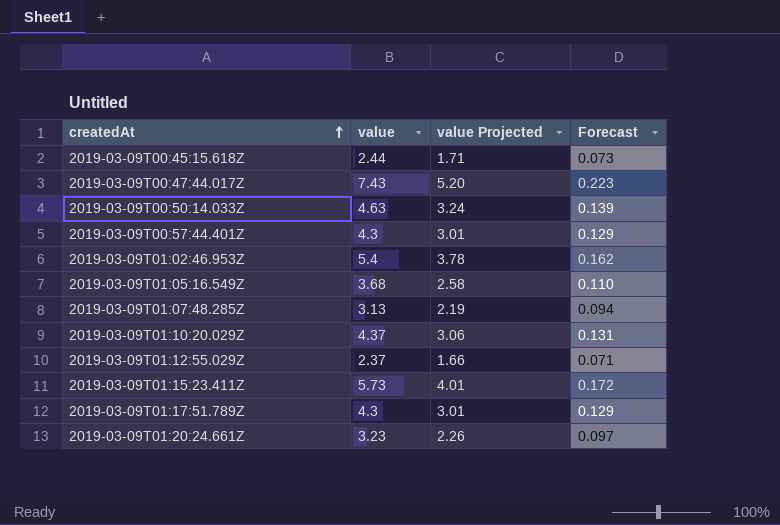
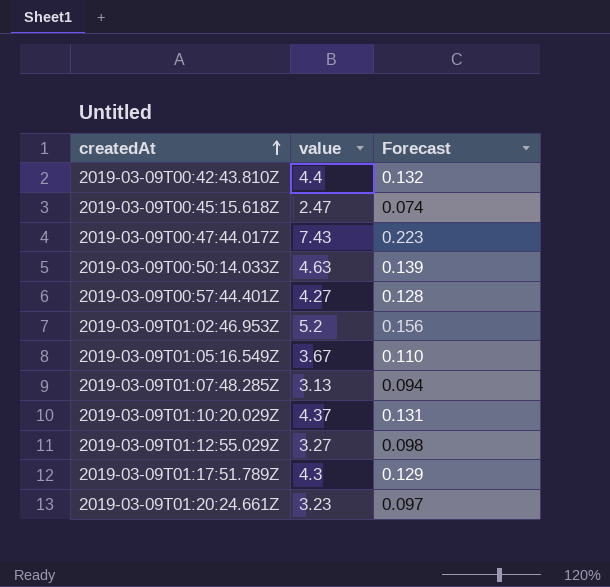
column value Projected | formula: [value] * 0.7 -> none
row 2019-03-09T01:15:23.411Z: 5.73 | 4.01 | 0.172 -> none
row 2019-03-09T00:42:43.810Z: none -> 4.4 | 0.132
2019-03-09T00:45:15.618Z | value: 2.44 -> 2.47
2019-03-09T00:45:15.618Z | Forecast: 0.073 -> 0.074
2019-03-09T00:57:44.401Z | value: 4.3 -> 4.27
2019-03-09T00:57:44.401Z | Forecast: 0.129 -> 0.128
2019-03-09T01:02:46.953Z | value: 5.4 -> 5.2
2019-03-09T01:02:46.953Z | Forecast: 0.162 -> 0.156
2019-03-09T01:05:16.549Z | value: 3.68 -> 3.67
2019-03-09T01:12:55.029Z | value: 2.37 -> 3.27
2019-03-09T01:12:55.029Z | Forecast: 0.071 -> 0.098

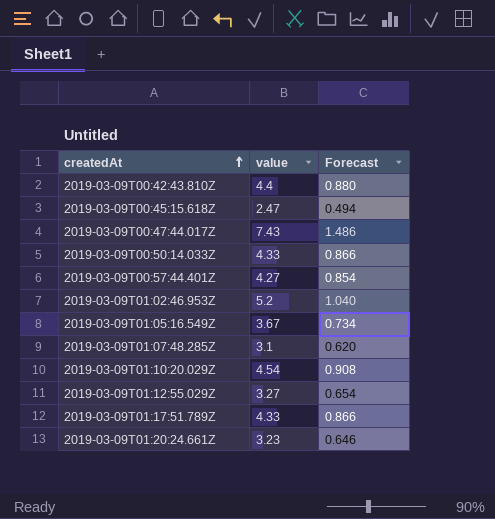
column Forecast | formula: [value] * 0.03 -> [value] * 0.2
2019-03-09T00:50:14.033Z | value: 4.63 -> 4.33
2019-03-09T01:07:48.285Z | value: 3.13 -> 3.1
2019-03-09T01:10:20.029Z | value: 4.37 -> 4.54
2019-03-09T01:17:51.789Z | value: 4.3 -> 4.33

